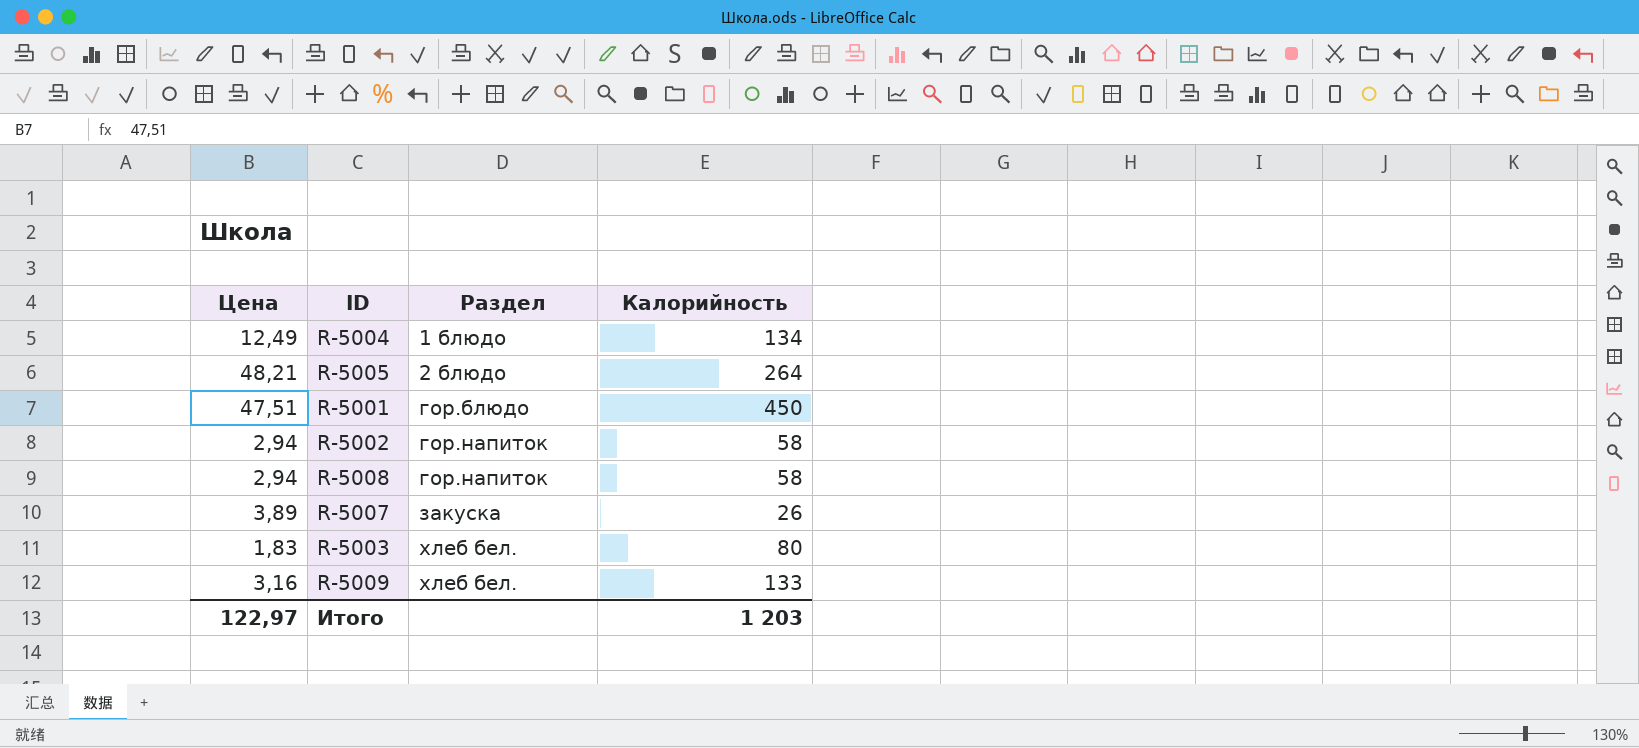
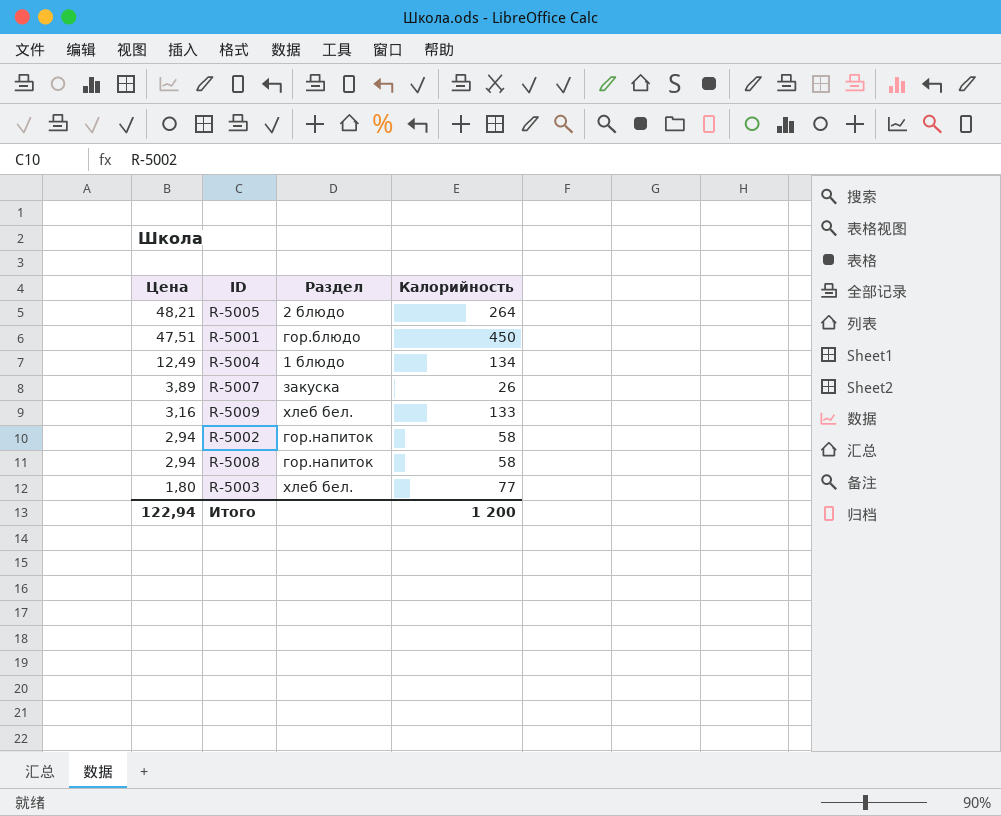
row order: Раздел ascending -> Цена descending
R-5003 | Цена: 1,83 -> 1,80
R-5003 | Калорийность: 80 -> 77
Итого | Цена: 122,97 -> 122,94
Итого | Калорийность: 1 203 -> 1 200

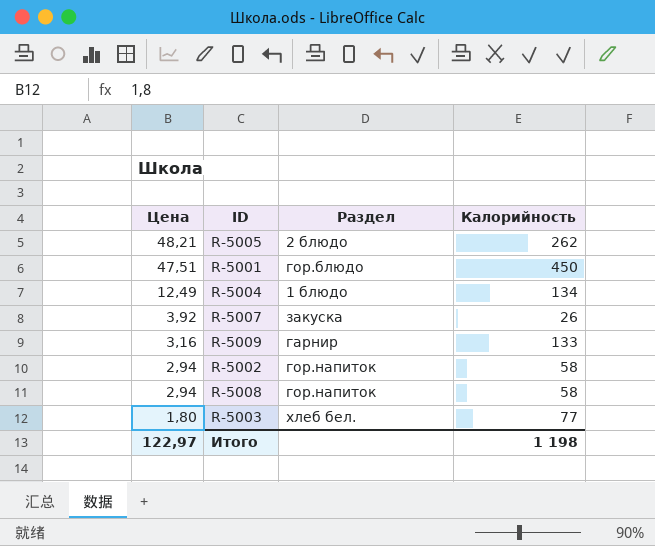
R-5005 | Калорийность: 264 -> 262
R-5007 | Цена: 3,89 -> 3,92
R-5009 | Раздел: хлеб бел. -> гарнир
Итого | Цена: 122,94 -> 122,97
Итого | Калорийность: 1 200 -> 1 198

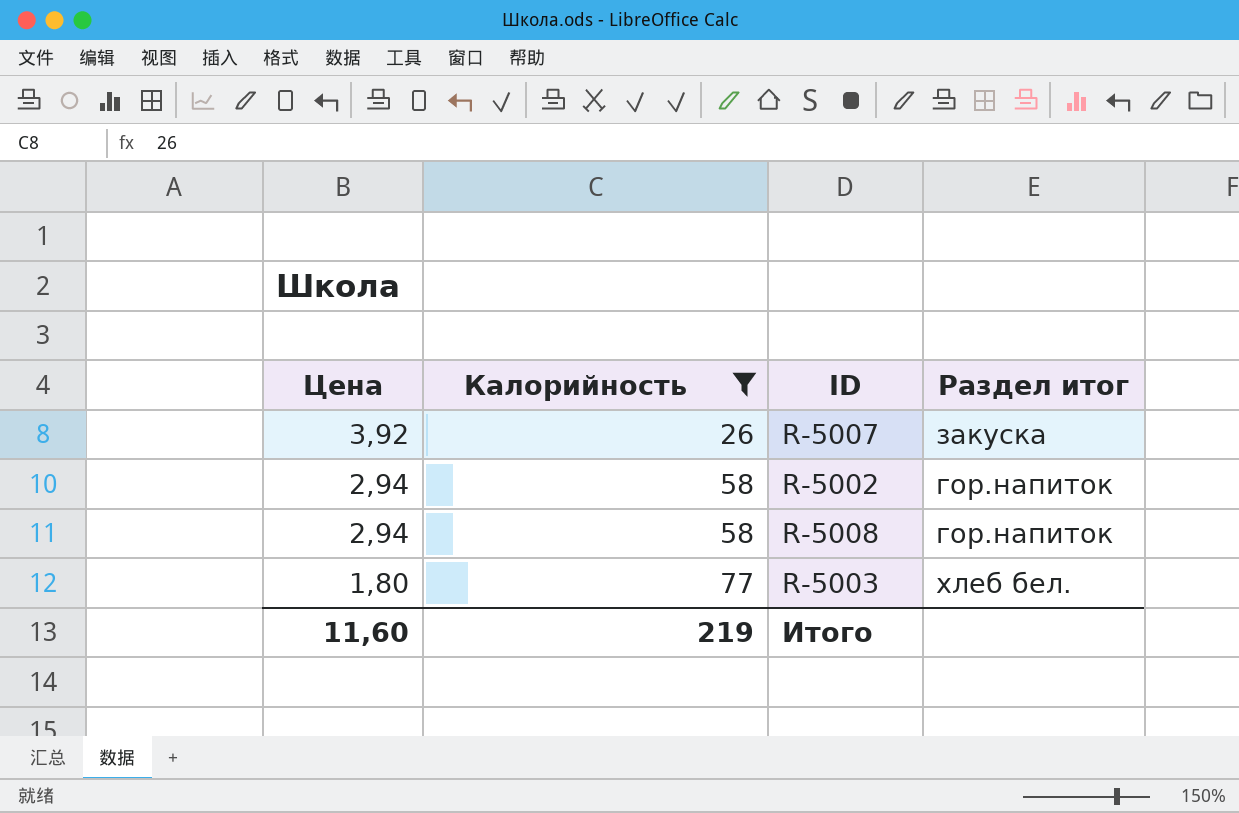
filter: none -> Калорийность <= 77
column Калорийность | position: 4 -> 2
column name: Раздел -> Раздел итог
Итого | Цена: 122,97 -> 11,60
Итого | Калорийность: 1 198 -> 219

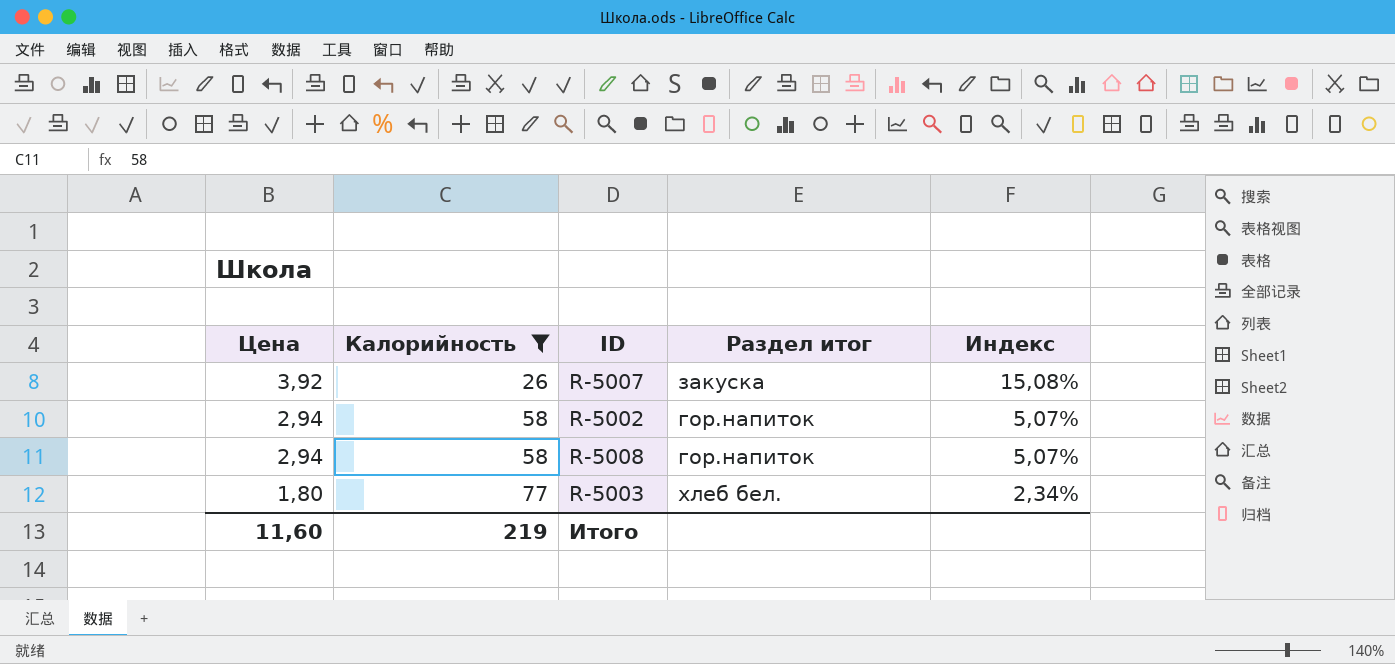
column Индекс | formula: none -> [Цена] / [Калорийность]

